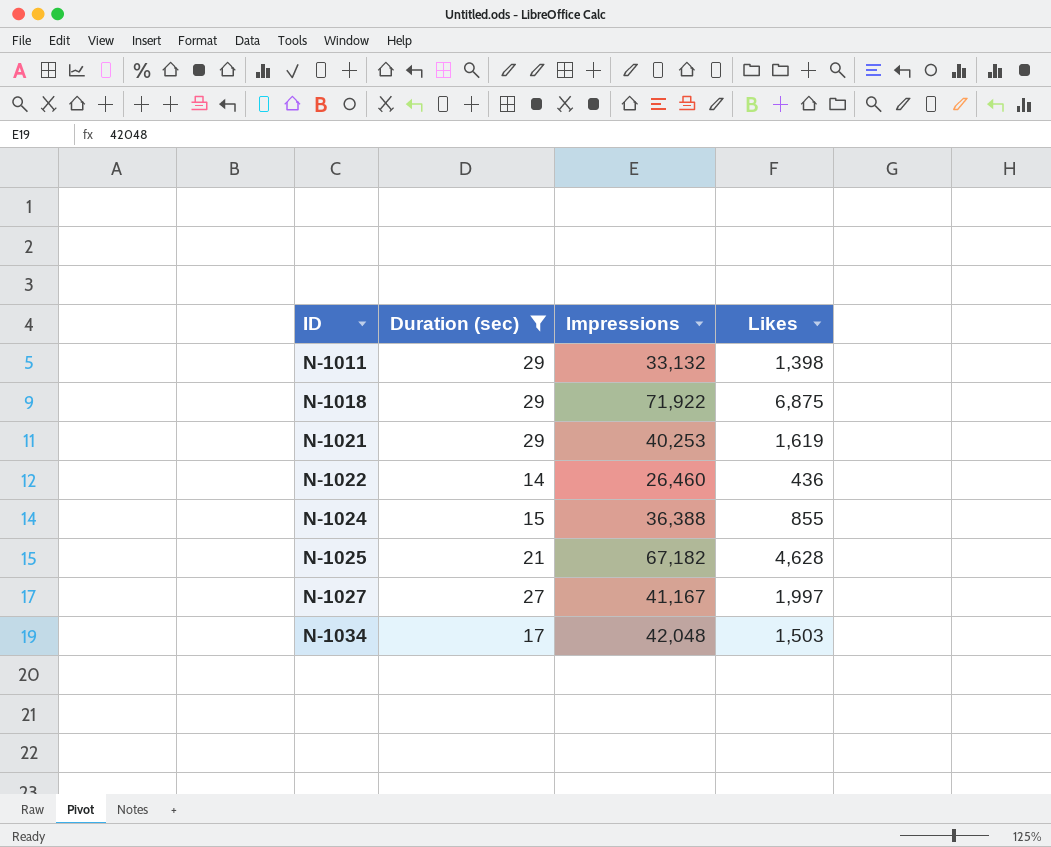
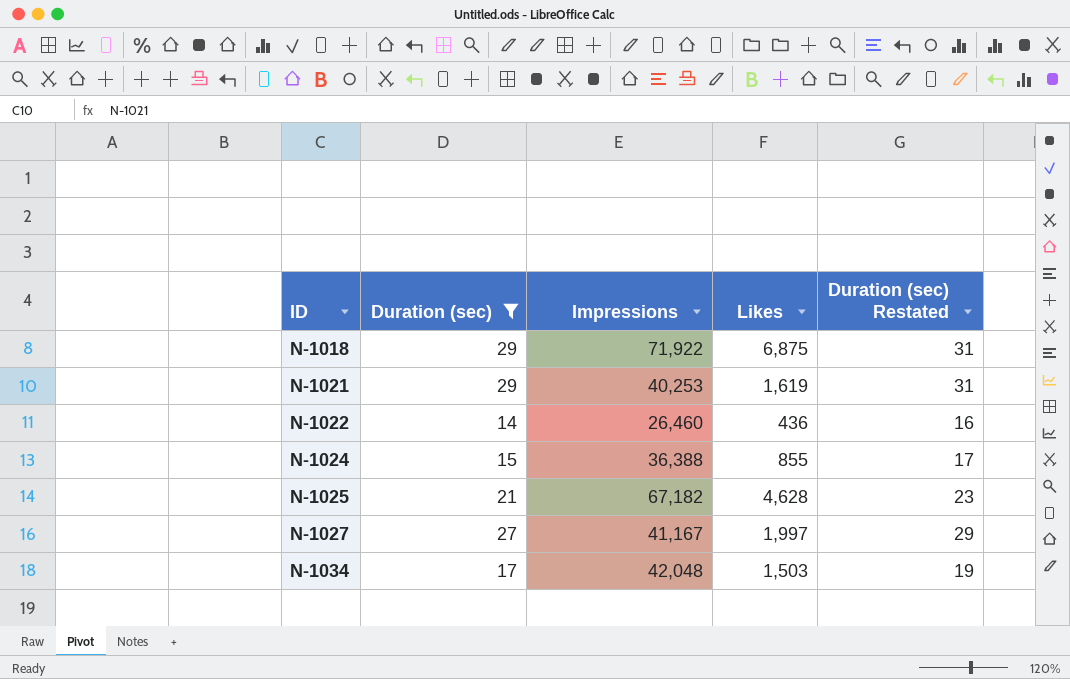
column Duration (sec) Restated | formula: none -> [Duration (sec)] + 2
row N-1011: 29 | 33,132 | 1,398 -> none

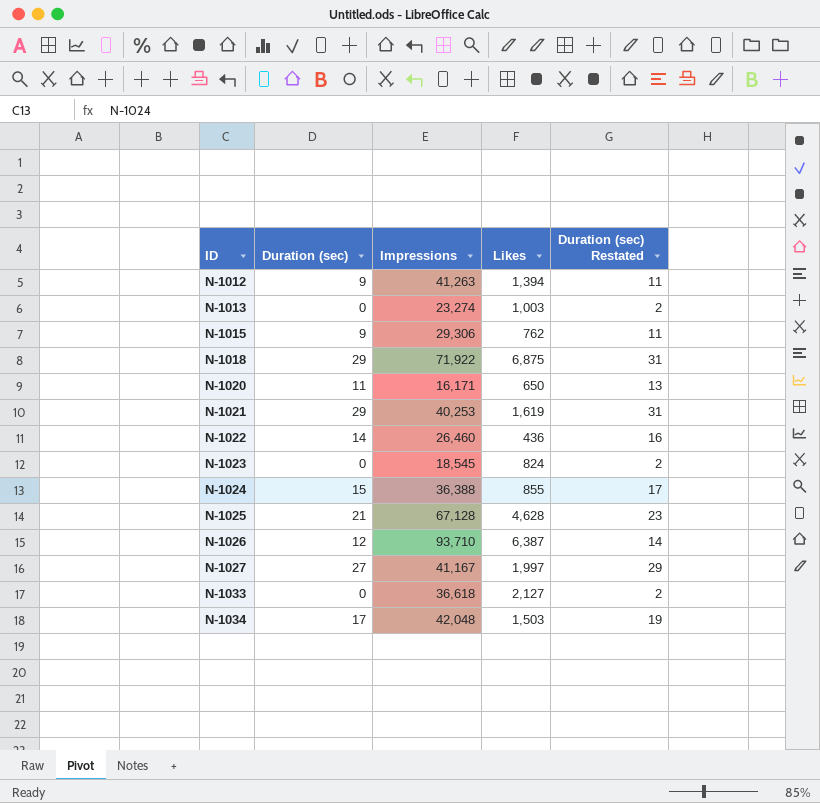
filter: Duration (sec) >= 14 -> none
N-1025 | Impressions: 67,182 -> 67,128

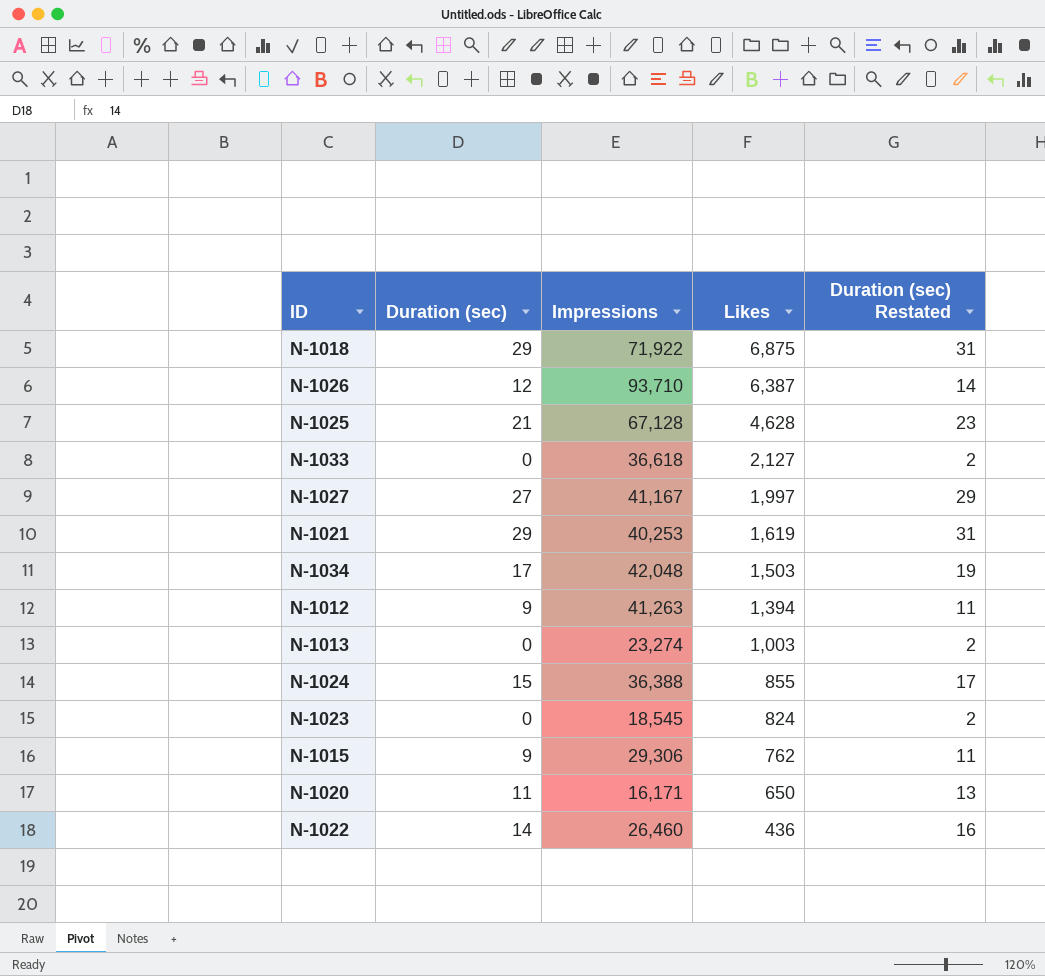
row order: ID ascending -> Likes descending

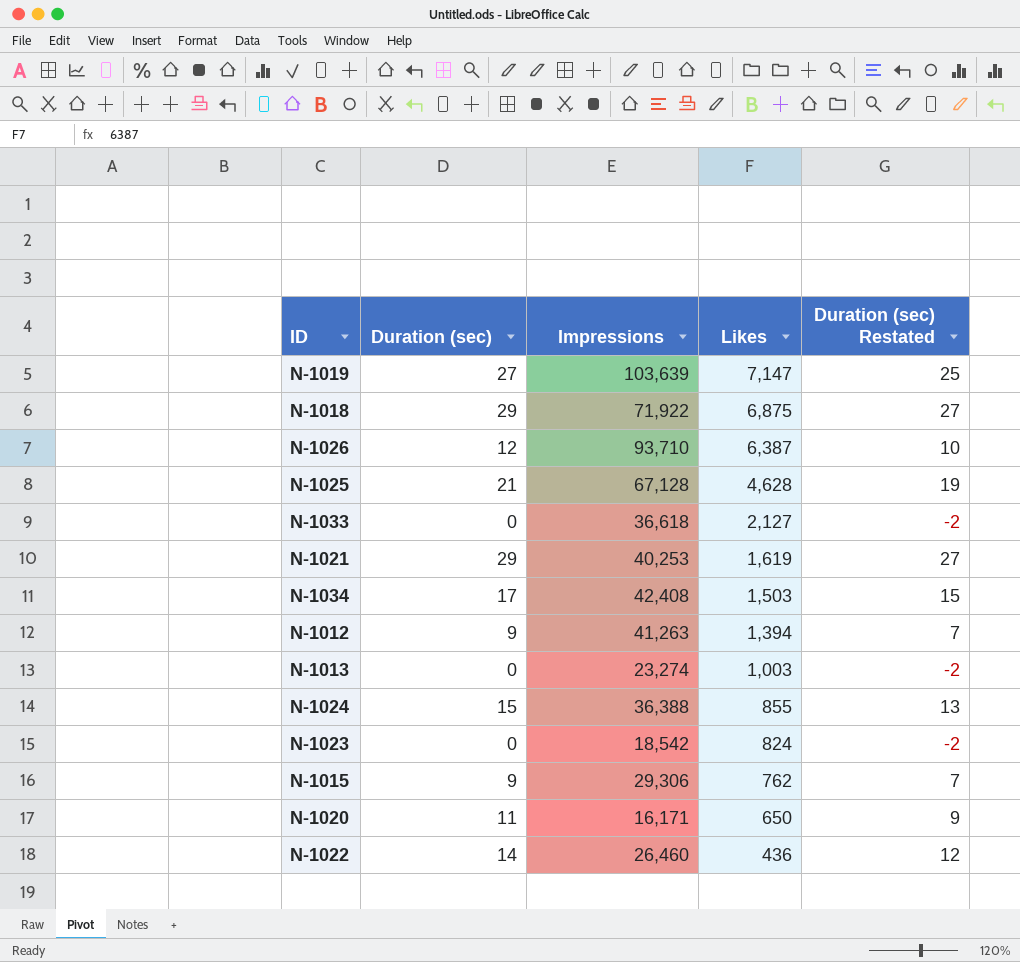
column Duration (sec) Restated | formula: [Duration (sec)] + 2 -> [Duration (sec)] - 2
row N-1027: 27 | 41,167 | 1,997 | 29 -> none
row N-1019: none -> 27 | 103,639 | 7,147 | 25
N-1034 | Impressions: 42,048 -> 42,408
N-1023 | Impressions: 18,545 -> 18,542

